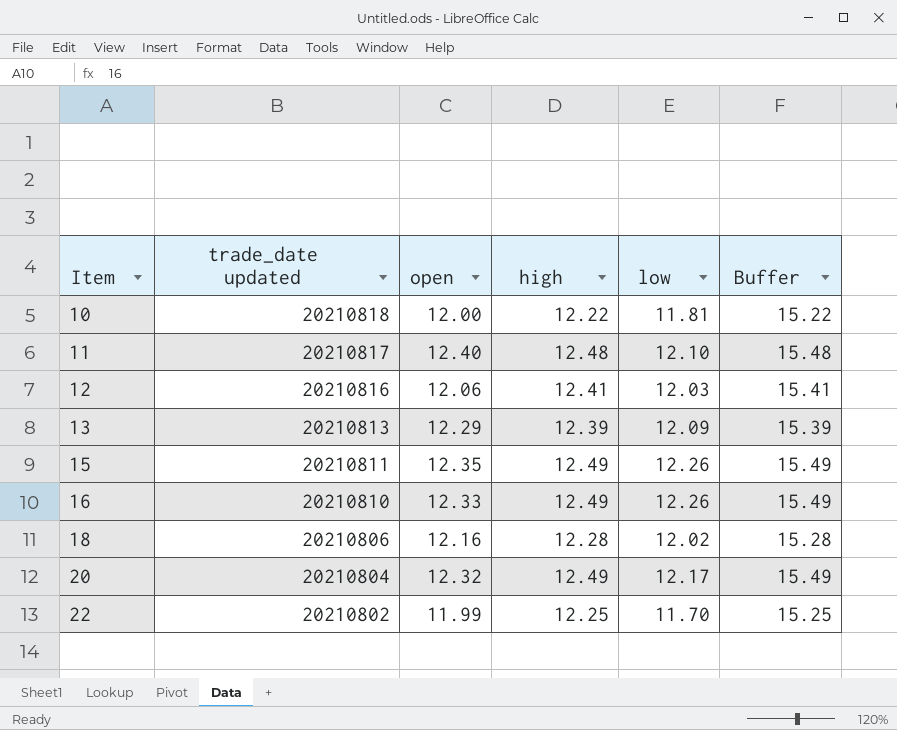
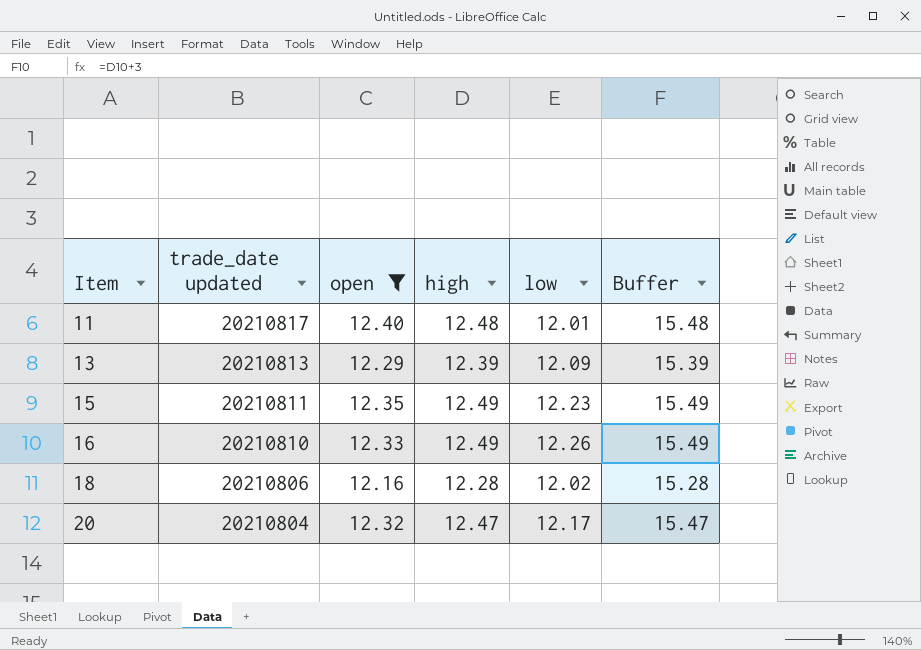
filter: none -> open >= 12.16
11 | low: 12.10 -> 12.01
15 | low: 12.26 -> 12.23
20 | high: 12.49 -> 12.47
20 | Buffer: 15.49 -> 15.47

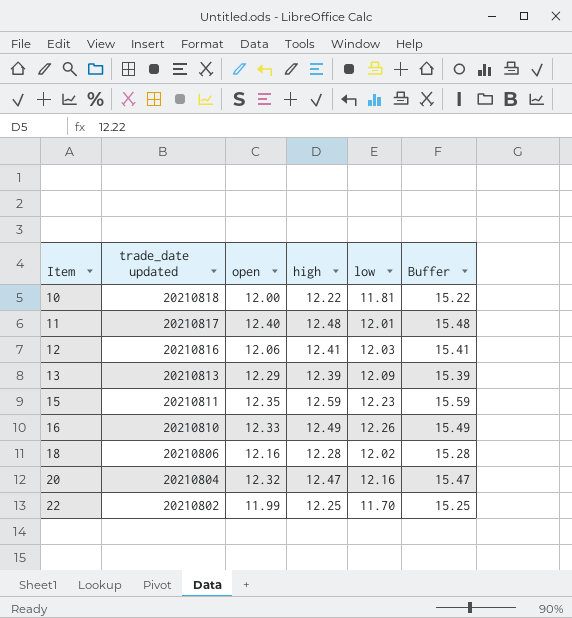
filter: open >= 12.16 -> none
15 | high: 12.49 -> 12.59
15 | Buffer: 15.49 -> 15.59
20 | low: 12.17 -> 12.16

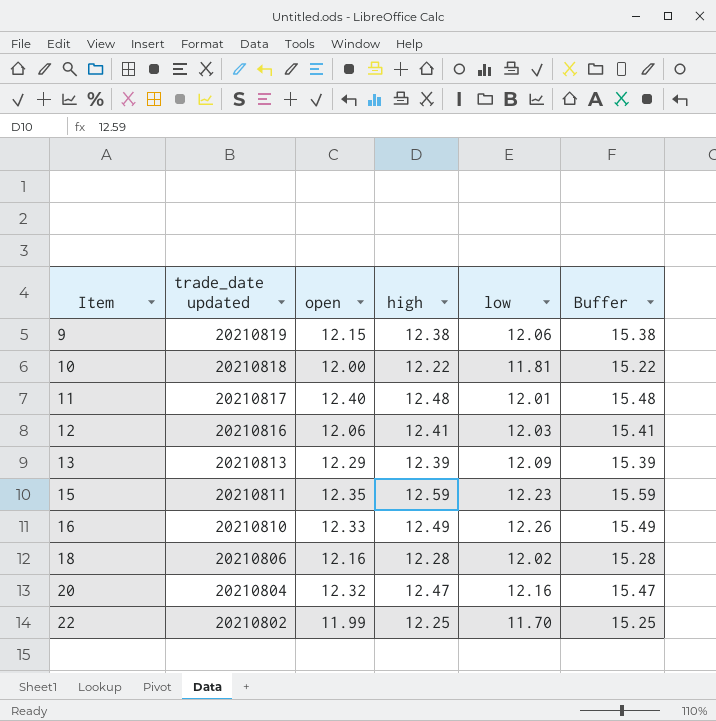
row 9: none -> 20210819 | 12.15 | 12.38 | 12.06 | 15.38

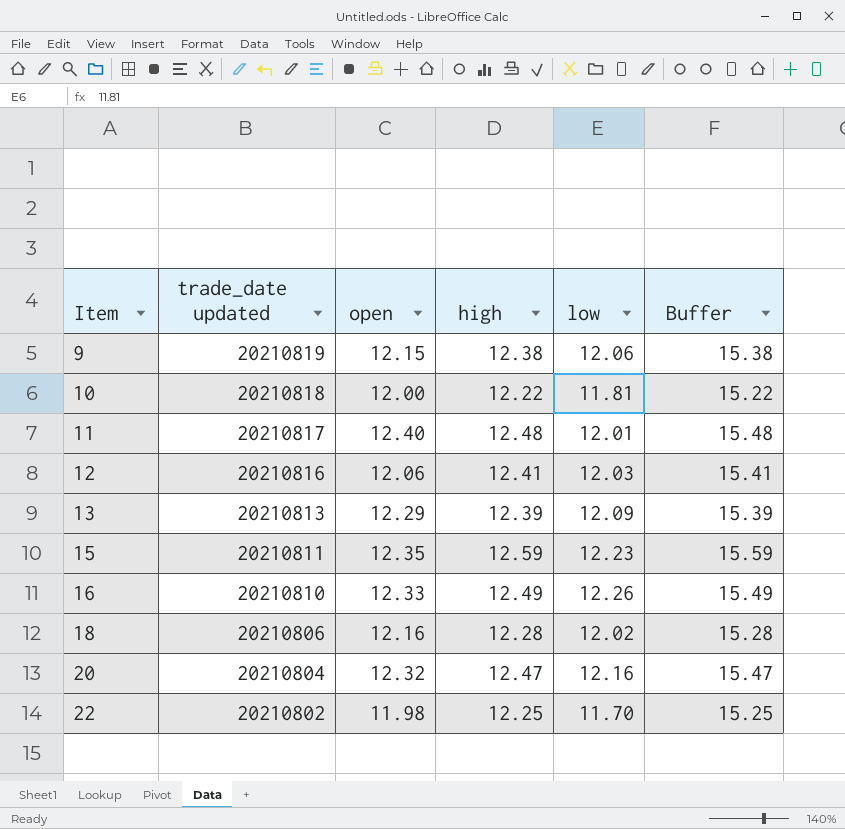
22 | open: 11.99 -> 11.98

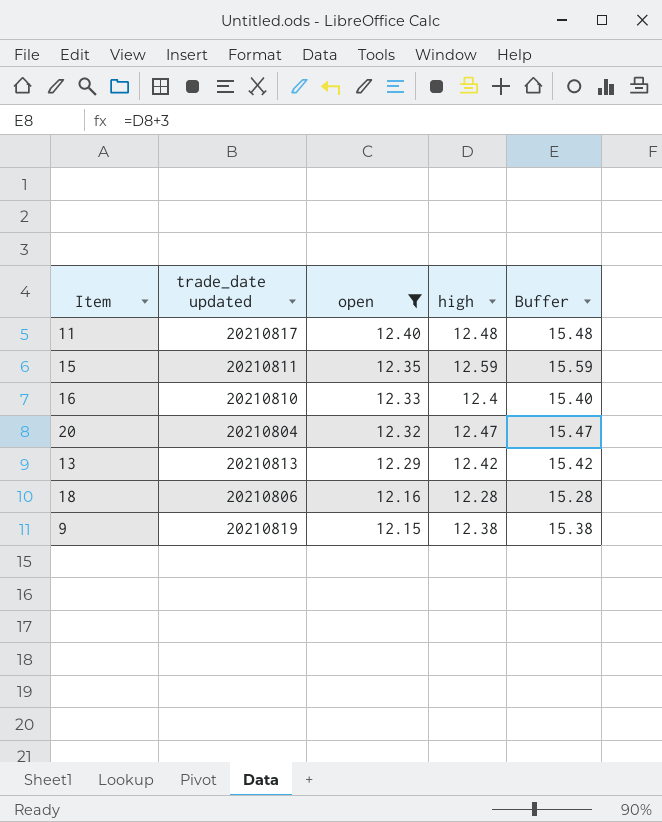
filter: none -> open >= 12.15
row order: Item ascending -> open descending
column low | position: 5 -> none
16 | high: 12.49 -> 12.4
16 | Buffer: 15.49 -> 15.40
13 | high: 12.39 -> 12.42
13 | Buffer: 15.39 -> 15.42

